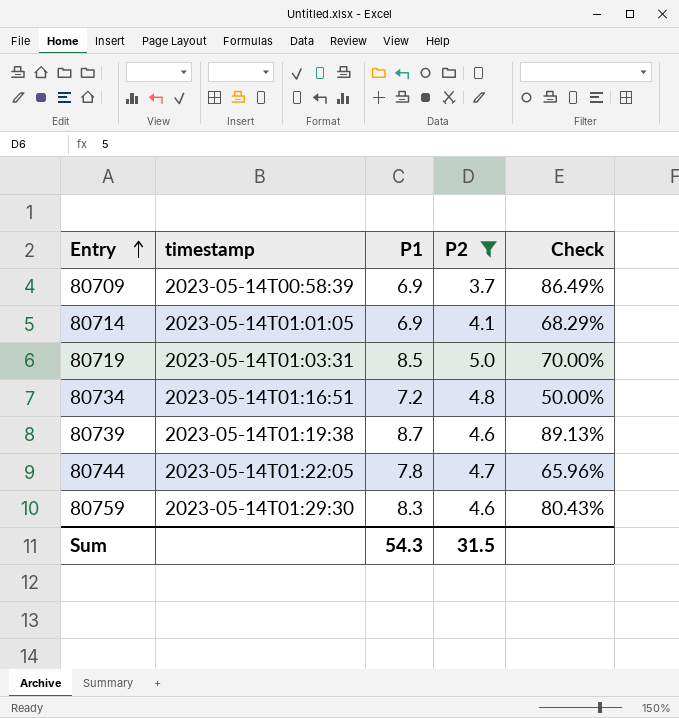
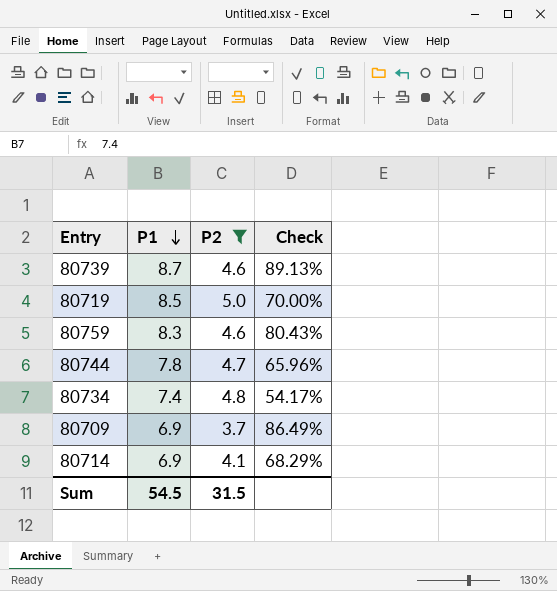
row order: Entry ascending -> P1 descending
column timestamp | position: 2 -> none
80734 | P1: 7.2 -> 7.4
80734 | Check: 50.00% -> 54.17%
Sum | P1: 54.3 -> 54.5

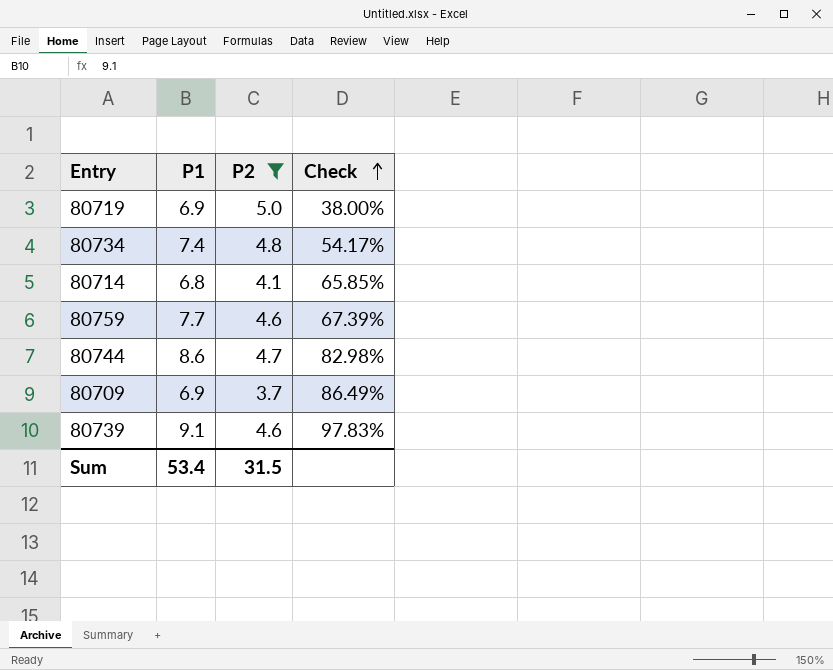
row order: P1 descending -> Check ascending
80719 | P1: 8.5 -> 6.9
80719 | Check: 70.00% -> 38.00%
80714 | P1: 6.9 -> 6.8
80714 | Check: 68.29% -> 65.85%
80759 | P1: 8.3 -> 7.7
80759 | Check: 80.43% -> 67.39%
80744 | P1: 7.8 -> 8.6
80744 | Check: 65.96% -> 82.98%
80739 | P1: 8.7 -> 9.1
80739 | Check: 89.13% -> 97.83%
Sum | P1: 54.5 -> 53.4

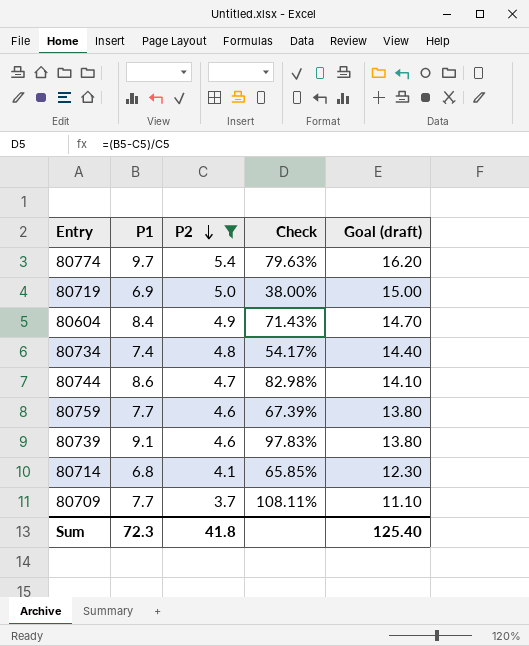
row order: Check ascending -> P2 descending
column Goal (draft) | formula: none -> [P2] * 3
row 80774: none -> 9.7 | 5.4 | 79.63% | 16.20
row 80604: none -> 8.4 | 4.9 | 71.43% | 14.70
80709 | P1: 6.9 -> 7.7
80709 | Check: 86.49% -> 108.11%
Sum | P1: 53.4 -> 72.3
Sum | P2: 31.5 -> 41.8

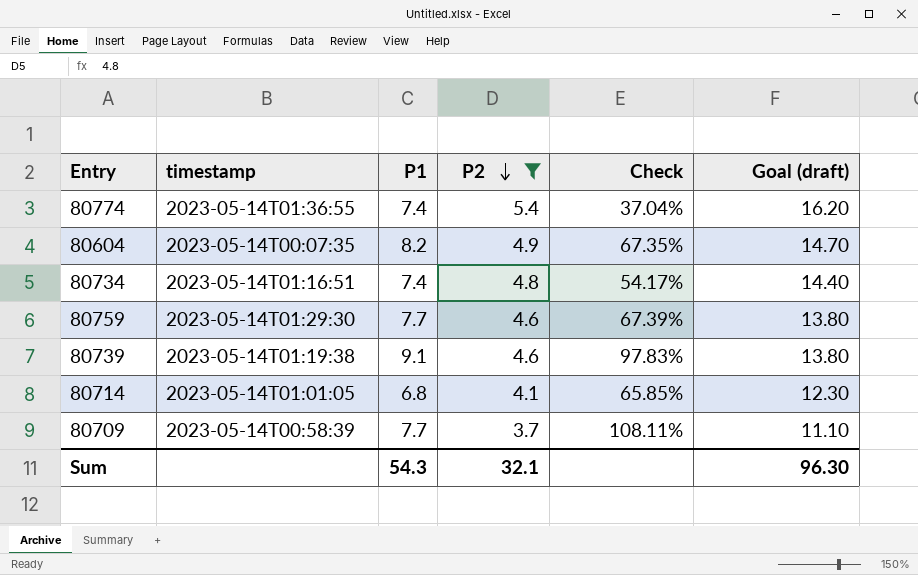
column timestamp | position: none -> 2
row 80719: 6.9 | 5.0 | 38.00% | 15.00 -> none
row 80744: 8.6 | 4.7 | 82.98% | 14.10 -> none
80774 | P1: 9.7 -> 7.4
80774 | Check: 79.63% -> 37.04%
80604 | P1: 8.4 -> 8.2
80604 | Check: 71.43% -> 67.35%
Sum | P1: 72.3 -> 54.3
Sum | P2: 41.8 -> 32.1
Sum | Goal (draft): 125.40 -> 96.30

